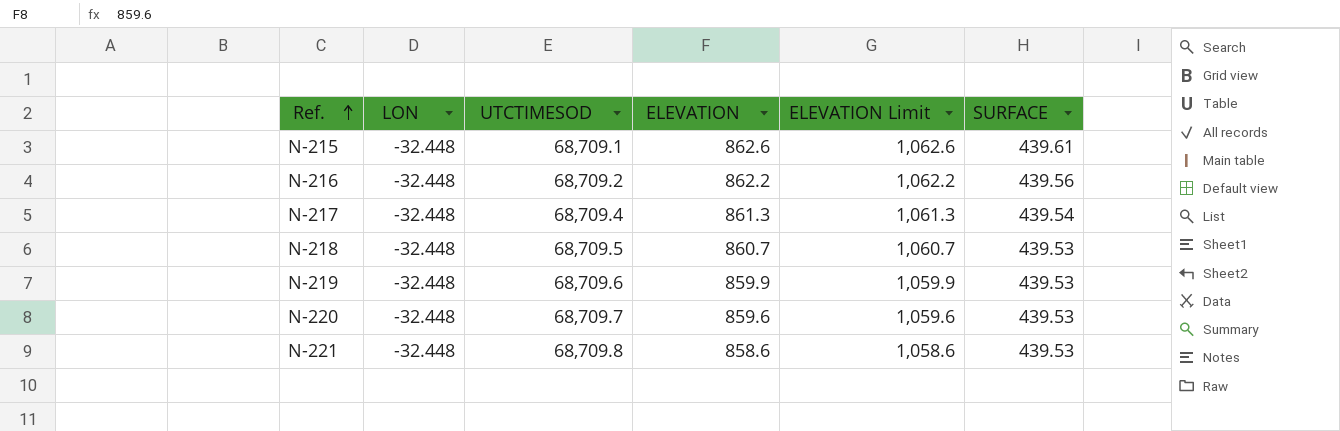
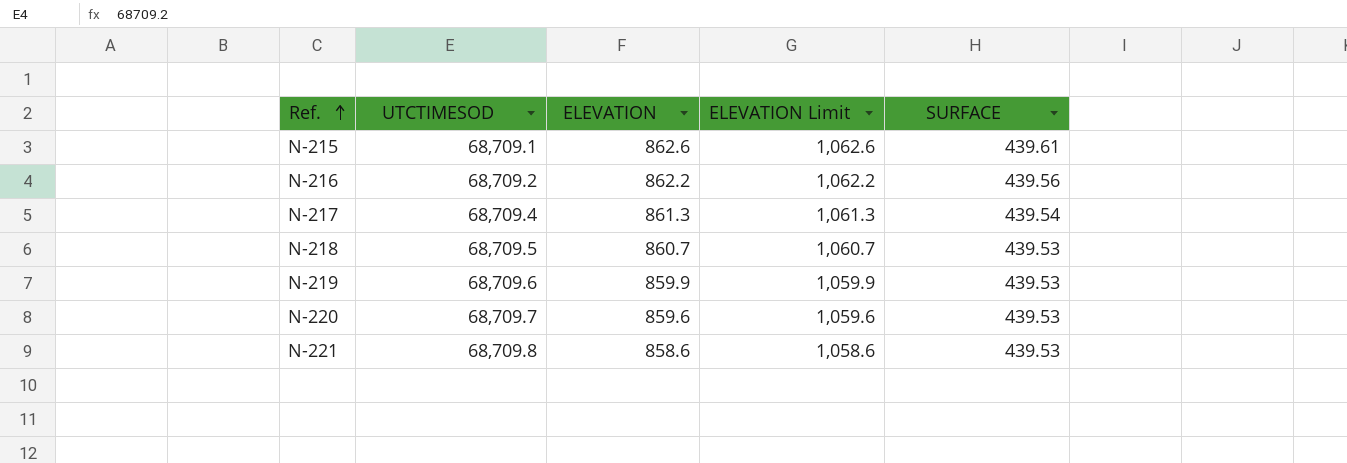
column LON | position: 2 -> none

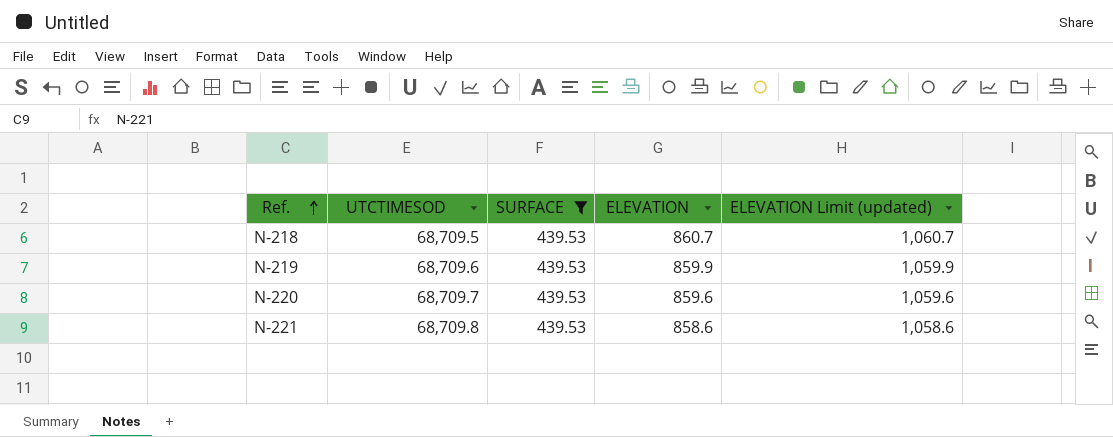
filter: none -> SURFACE = 439.53
column SURFACE | position: 5 -> 3
column name: ELEVATION Limit -> ELEVATION Limit (updated)

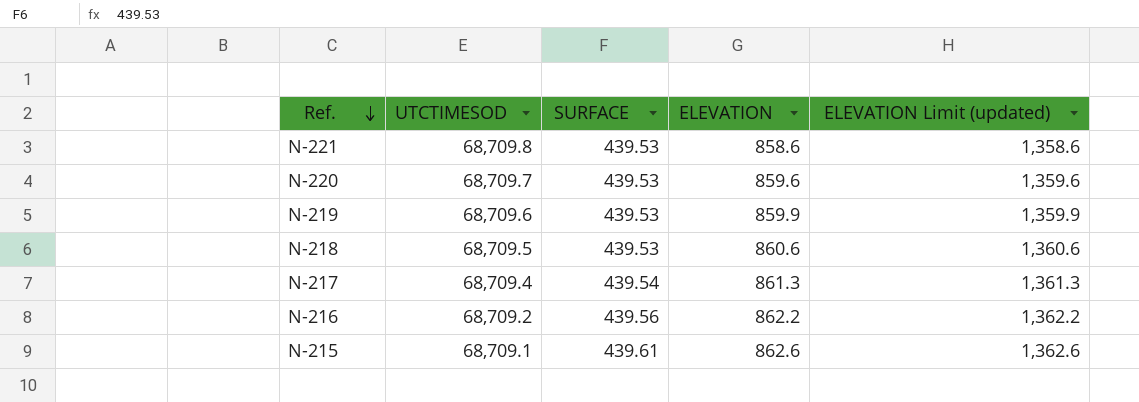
filter: SURFACE = 439.53 -> none
row order: Ref. ascending -> Ref. descending
column ELEVATION Limit (updated) | formula: [ELEVATION] + 200 -> [ELEVATION] + 500
N-218 | ELEVATION: 860.7 -> 860.6

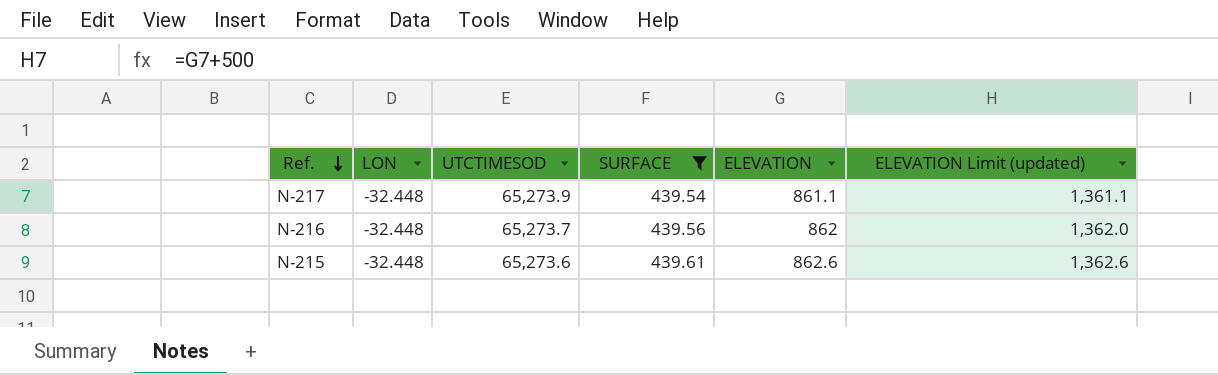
filter: none -> SURFACE != 439.53
column LON | position: none -> 2
N-217 | UTCTIMESOD: 68,709.4 -> 65,273.9
N-217 | ELEVATION: 861.3 -> 861.1
N-217 | ELEVATION Limit (updated): 1,361.3 -> 1,361.1
N-216 | UTCTIMESOD: 68,709.2 -> 65,273.7
N-216 | ELEVATION: 862.2 -> 862
N-216 | ELEVATION Limit (updated): 1,362.2 -> 1,362.0
N-215 | UTCTIMESOD: 68,709.1 -> 65,273.6

